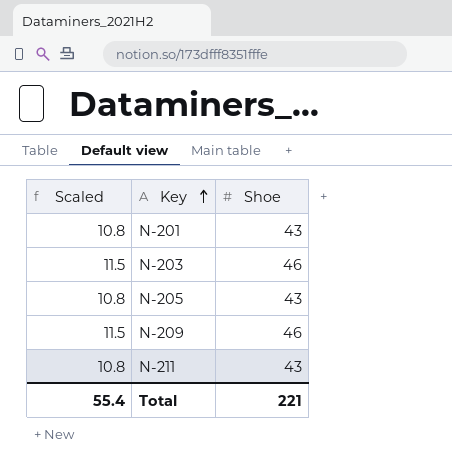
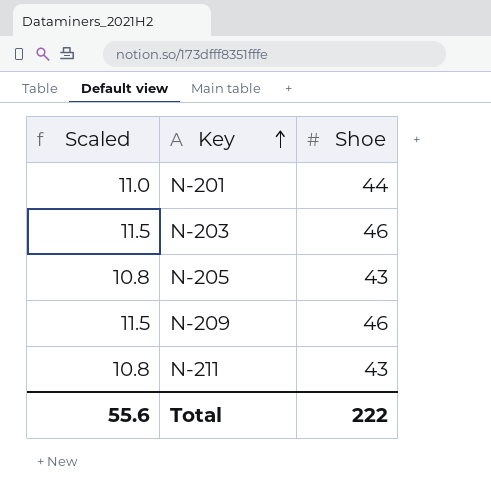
N-201 | Scaled: 10.8 -> 11.0
N-201 | Shoe: 43 -> 44
Total | Scaled: 55.4 -> 55.6
Total | Shoe: 221 -> 222

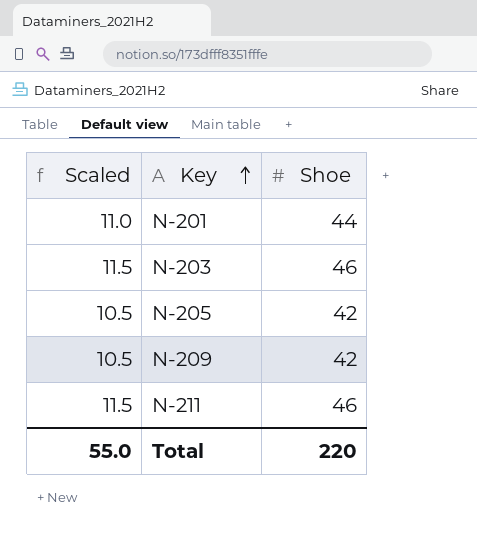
N-205 | Scaled: 10.8 -> 10.5
N-205 | Shoe: 43 -> 42
N-209 | Scaled: 11.5 -> 10.5
N-209 | Shoe: 46 -> 42
N-211 | Scaled: 10.8 -> 11.5
N-211 | Shoe: 43 -> 46
Total | Scaled: 55.6 -> 55.0
Total | Shoe: 222 -> 220

